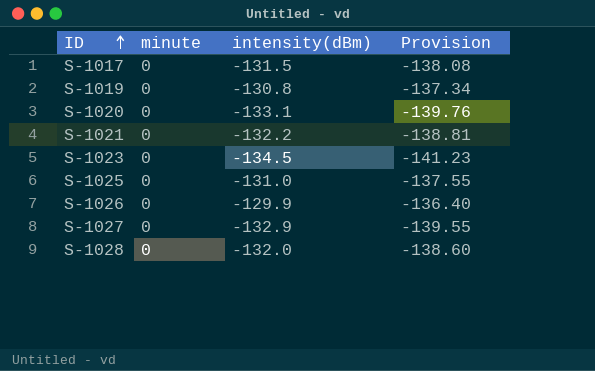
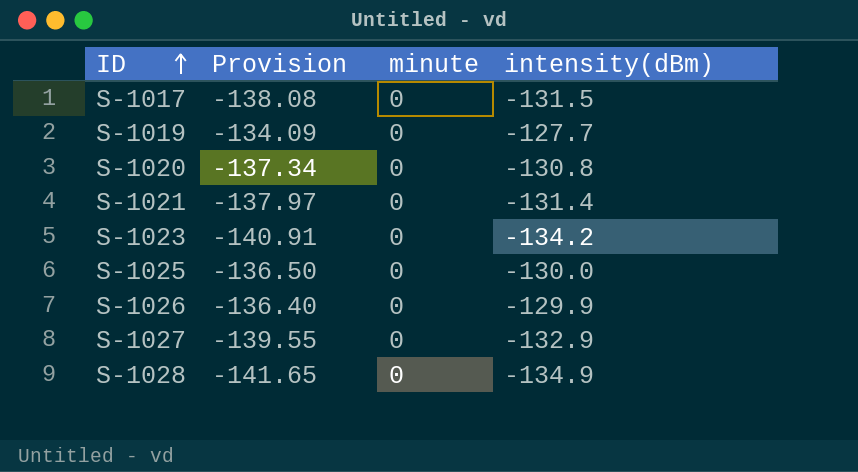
column Provision | position: 4 -> 2
S-1019 | Provision: -137.34 -> -134.09
S-1019 | intensity(dBm): -130.8 -> -127.7
S-1020 | Provision: -139.76 -> -137.34
S-1020 | intensity(dBm): -133.1 -> -130.8
S-1021 | Provision: -138.81 -> -137.97
S-1021 | intensity(dBm): -132.2 -> -131.4
S-1023 | Provision: -141.23 -> -140.91
S-1023 | intensity(dBm): -134.5 -> -134.2
S-1025 | Provision: -137.55 -> -136.50
S-1025 | intensity(dBm): -131.0 -> -130.0
S-1028 | Provision: -138.60 -> -141.65
S-1028 | intensity(dBm): -132.0 -> -134.9

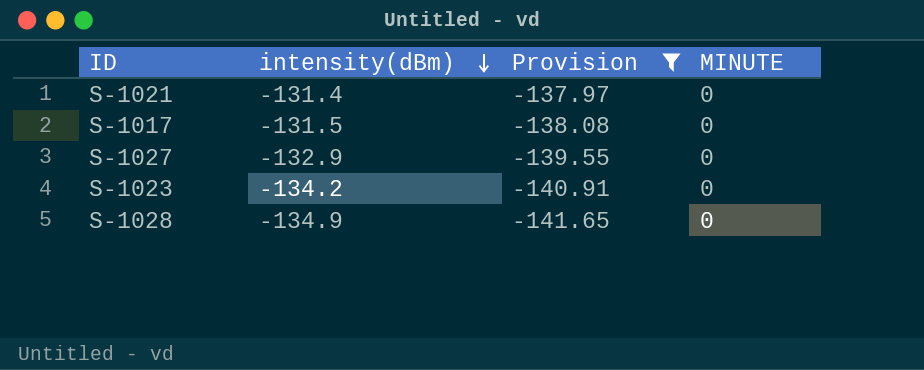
filter: none -> Provision <= -137.97
row order: ID ascending -> intensity(dBm) descending
column intensity(dBm) | position: 4 -> 2
column name: minute -> MINUTE

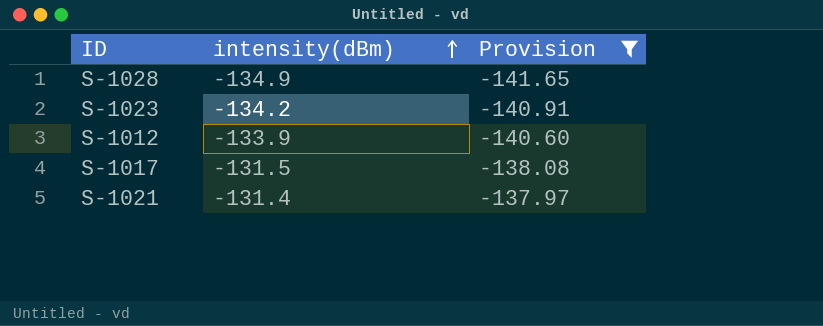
row order: intensity(dBm) descending -> intensity(dBm) ascending
column MINUTE | position: 4 -> none
row S-1027: -132.9 | -139.55 | 0 -> none
row S-1012: none -> -133.9 | -140.60

